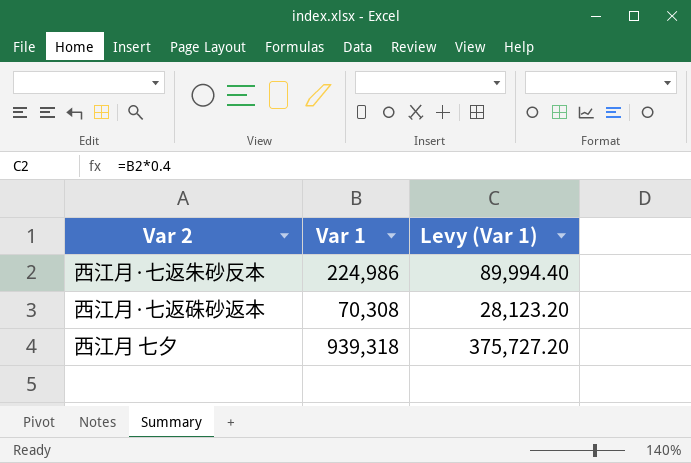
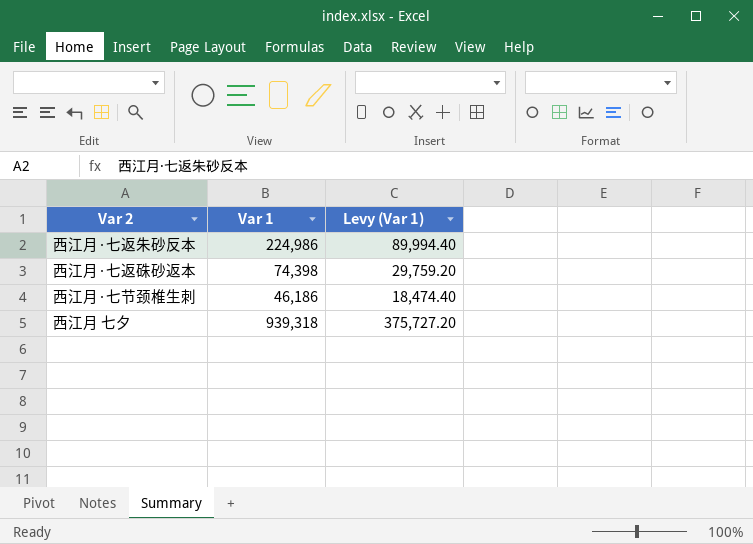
西江月·七返硃砂返本 | Var 1: 70,308 -> 74,398
西江月·七返硃砂返本 | Levy (Var 1): 28,123.20 -> 29,759.20
row 西江月·七节颈椎生刺: none -> 46,186 | 18,474.40

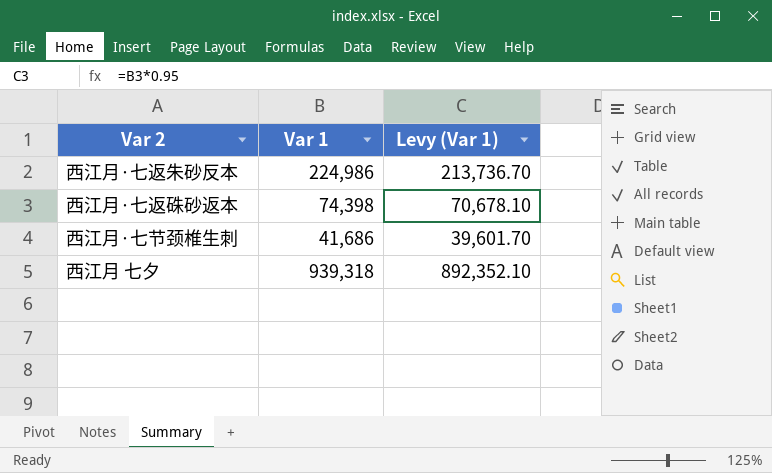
column Levy (Var 1) | formula: [Var 1] * 0.4 -> [Var 1] * 0.95
西江月·七节颈椎生刺 | Var 1: 46,186 -> 41,686

